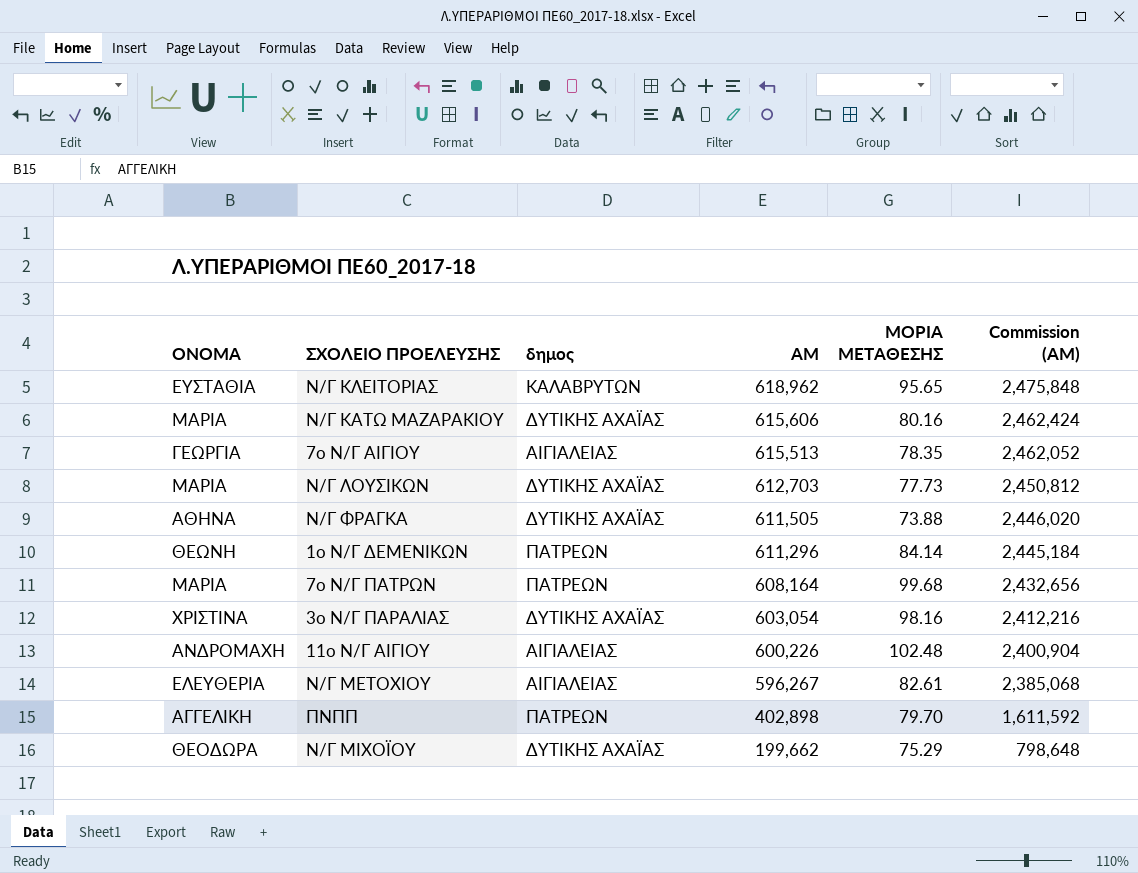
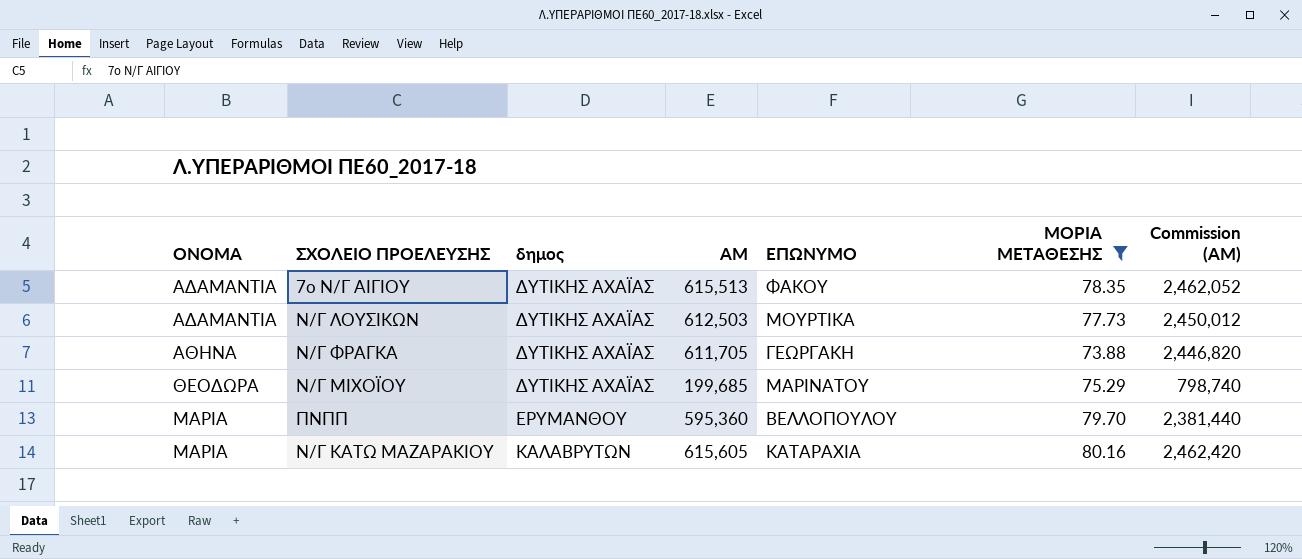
filter: none -> ΜΟΡΙΑ ΜΕΤΑΘΕΣΗΣ <= 80.16
row order: ΑΜ descending -> ΟΝΟΜΑ ascending
column ΕΠΩΝΥΜΟ | position: none -> 5
7ο Ν/Γ ΑΙΓΙΟΥ | ΟΝΟΜΑ: ΓΕΩΡΓΙΑ -> ΑΔΑΜΑΝΤΙΑ
7ο Ν/Γ ΑΙΓΙΟΥ | δημος: ΑΙΓΙΑΛΕΙΑΣ -> ΔΥΤΙΚΗΣ ΑΧΑΪΑΣ
Ν/Γ ΛΟΥΣΙΚΩΝ | ΟΝΟΜΑ: ΜΑΡΙΑ -> ΑΔΑΜΑΝΤΙΑ
Ν/Γ ΛΟΥΣΙΚΩΝ | ΑΜ: 612,703 -> 612,503
Ν/Γ ΛΟΥΣΙΚΩΝ | Commission (ΑΜ): 2,450,812 -> 2,450,012
Ν/Γ ΦΡΑΓΚΑ | ΑΜ: 611,505 -> 611,705
Ν/Γ ΦΡΑΓΚΑ | Commission (ΑΜ): 2,446,020 -> 2,446,820
Ν/Γ ΜΙΧΟΪΟΥ | ΑΜ: 199,662 -> 199,685
Ν/Γ ΜΙΧΟΪΟΥ | Commission (ΑΜ): 798,648 -> 798,740
ΠΝΠΠ | ΟΝΟΜΑ: ΑΓΓΕΛΙΚΗ -> ΜΑΡΙΑ
ΠΝΠΠ | δημος: ΠΑΤΡΕΩΝ -> ΕΡΥΜΑΝΘΟΥ
ΠΝΠΠ | ΑΜ: 402,898 -> 595,360
ΠΝΠΠ | Commission (ΑΜ): 1,611,592 -> 2,381,440
Ν/Γ ΚΑΤΩ ΜΑΖΑΡΑΚΙΟΥ | δημος: ΔΥΤΙΚΗΣ ΑΧΑΪΑΣ -> ΚΑΛΑΒΡΥΤΩΝ
Ν/Γ ΚΑΤΩ ΜΑΖΑΡΑΚΙΟΥ | ΑΜ: 615,606 -> 615,605
Ν/Γ ΚΑΤΩ ΜΑΖΑΡΑΚΙΟΥ | Commission (ΑΜ): 2,462,424 -> 2,462,420

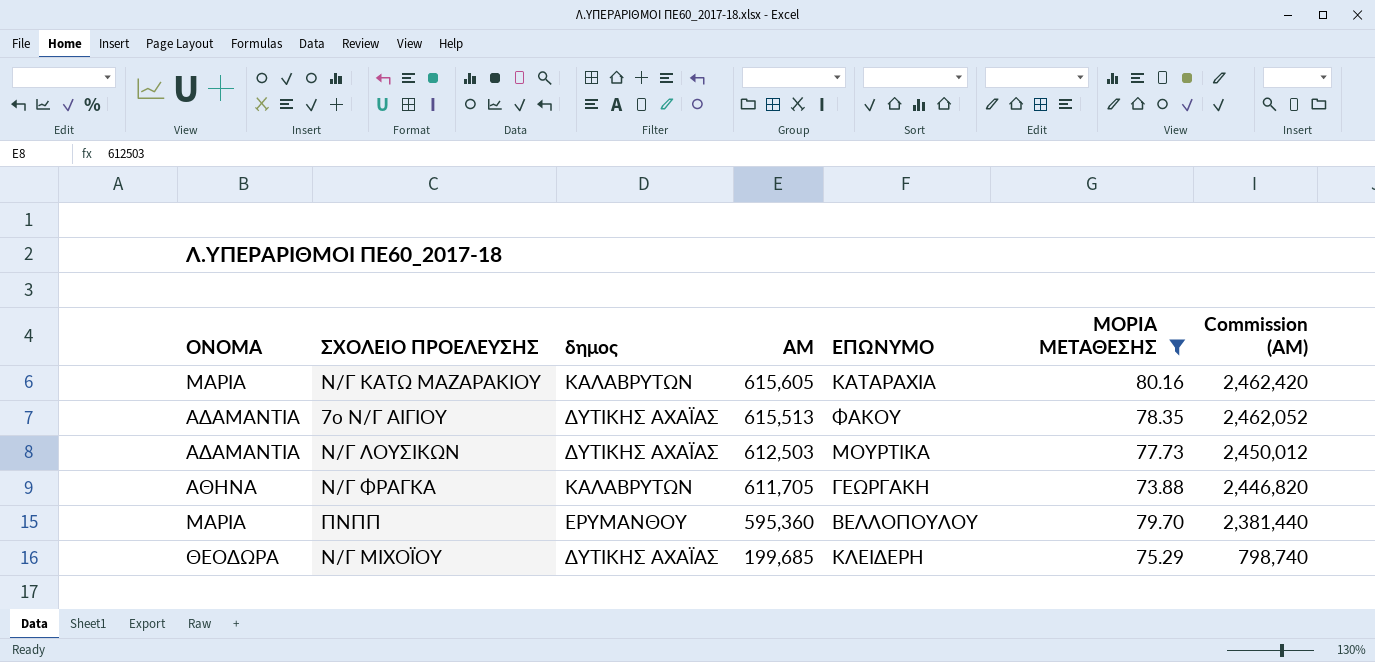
row order: ΟΝΟΜΑ ascending -> ΑΜ descending
Ν/Γ ΦΡΑΓΚΑ | δημος: ΔΥΤΙΚΗΣ ΑΧΑΪΑΣ -> ΚΑΛΑΒΡΥΤΩΝ
Ν/Γ ΜΙΧΟΪΟΥ | ΕΠΩΝΥΜΟ: ΜΑΡΙΝΑΤΟΥ -> ΚΛΕΙΔΕΡΗ

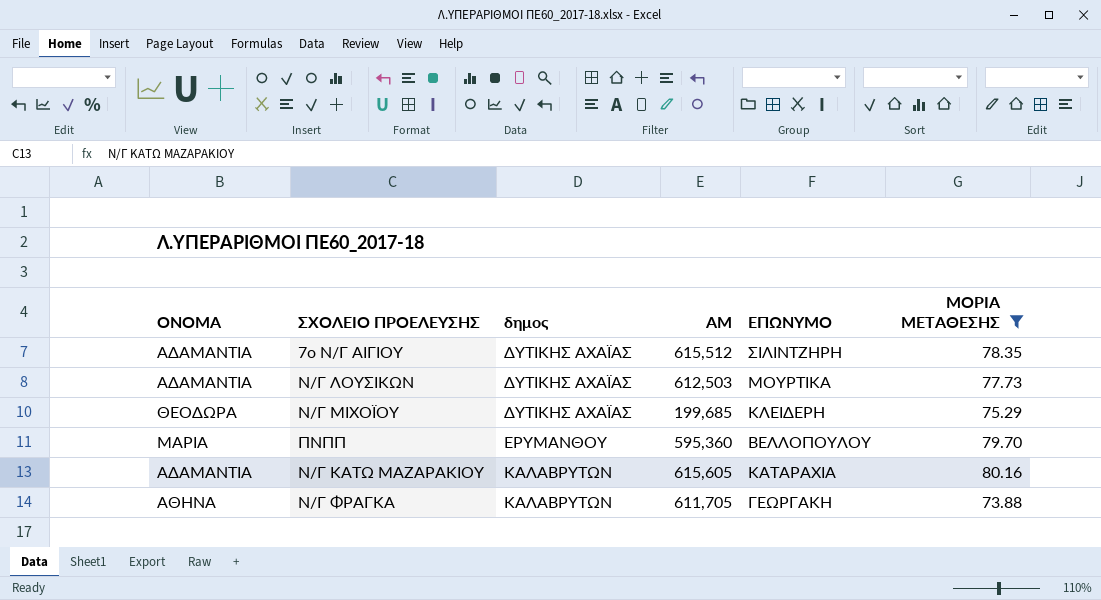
row order: ΑΜ descending -> δημος ascending
column Commission (ΑΜ) | formula: [ΑΜ] * 4 -> none
7ο Ν/Γ ΑΙΓΙΟΥ | ΑΜ: 615,513 -> 615,512
7ο Ν/Γ ΑΙΓΙΟΥ | ΕΠΩΝΥΜΟ: ΦΑΚΟΥ -> ΣΙΛΙΝΤΖΗΡΗ
Ν/Γ ΚΑΤΩ ΜΑΖΑΡΑΚΙΟΥ | ΟΝΟΜΑ: ΜΑΡΙΑ -> ΑΔΑΜΑΝΤΙΑ

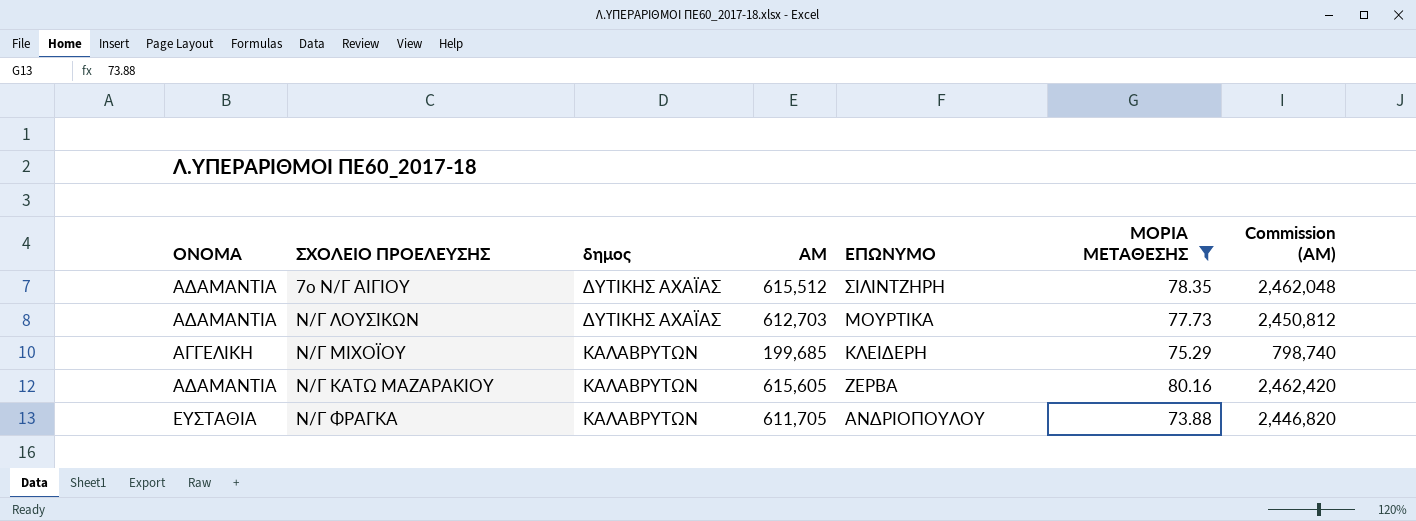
column Commission (ΑΜ) | formula: none -> [ΑΜ] * 4
row ΠΝΠΠ: ΜΑΡΙΑ | ΕΡΥΜΑΝΘΟΥ | 595,360 | ΒΕΛΛΟΠΟΥΛΟΥ | 79.70 -> none
Ν/Γ ΛΟΥΣΙΚΩΝ | ΑΜ: 612,503 -> 612,703
Ν/Γ ΜΙΧΟΪΟΥ | ΟΝΟΜΑ: ΘΕΟΔΩΡΑ -> ΑΓΓΕΛΙΚΗ
Ν/Γ ΜΙΧΟΪΟΥ | δημος: ΔΥΤΙΚΗΣ ΑΧΑΪΑΣ -> ΚΑΛΑΒΡΥΤΩΝ
Ν/Γ ΚΑΤΩ ΜΑΖΑΡΑΚΙΟΥ | ΕΠΩΝΥΜΟ: ΚΑΤΑΡΑΧΙΑ -> ΖΕΡΒΑ
Ν/Γ ΦΡΑΓΚΑ | ΟΝΟΜΑ: ΑΘΗΝΑ -> ΕΥΣΤΑΘΙΑ
Ν/Γ ΦΡΑΓΚΑ | ΕΠΩΝΥΜΟ: ΓΕΩΡΓΑΚΗ -> ΑΝΔΡΙΟΠΟΥΛΟΥ

